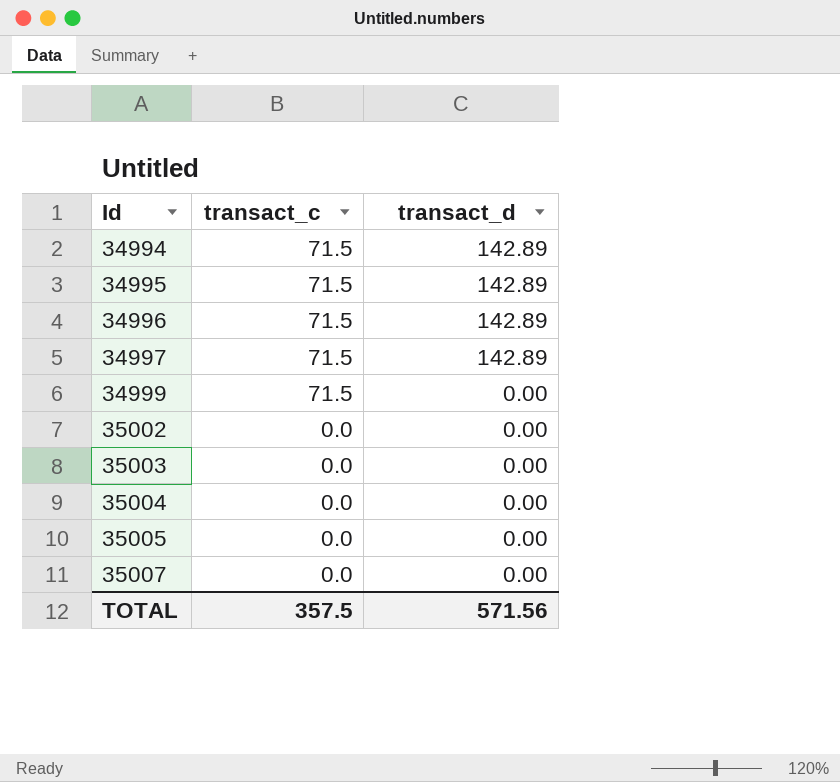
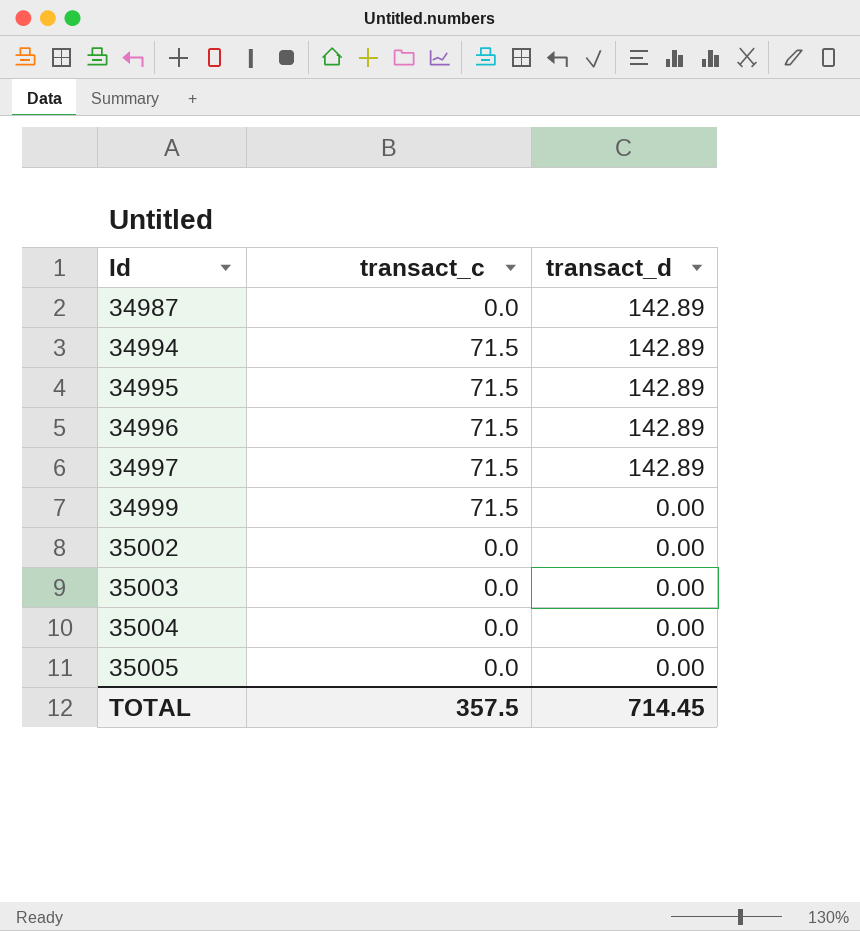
row 35007: 0.0 | 0.00 -> none
row 34987: none -> 0.0 | 142.89
TOTAL | transact_d: 571.56 -> 714.45

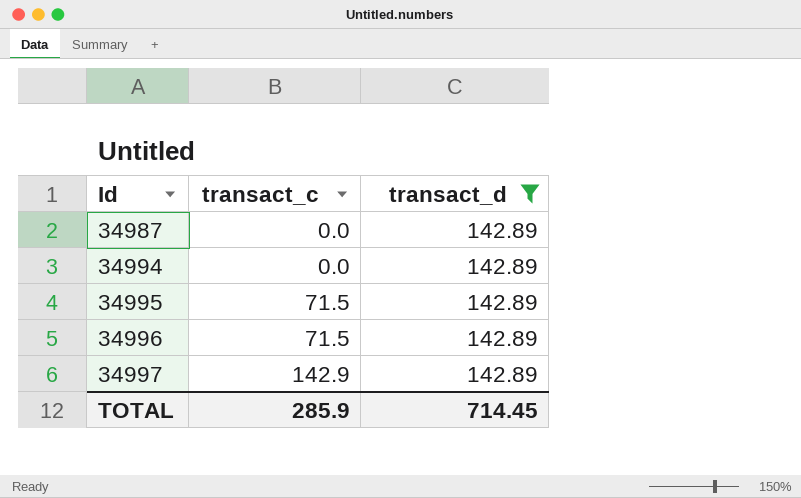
filter: none -> transact_d = 142.89
34994 | transact_c: 71.5 -> 0.0
34997 | transact_c: 71.5 -> 142.9
TOTAL | transact_c: 357.5 -> 285.9

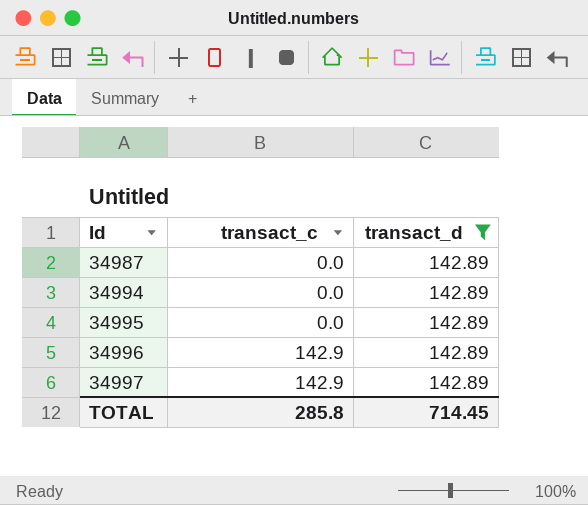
34995 | transact_c: 71.5 -> 0.0
34996 | transact_c: 71.5 -> 142.9
TOTAL | transact_c: 285.9 -> 285.8

